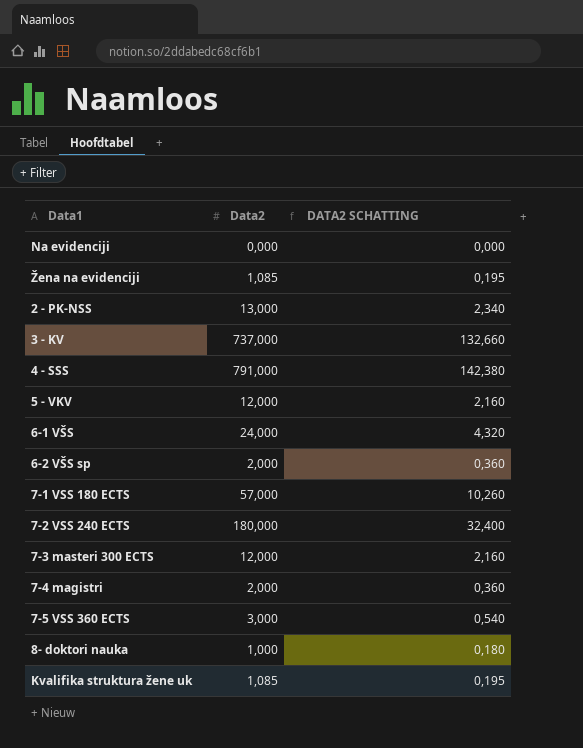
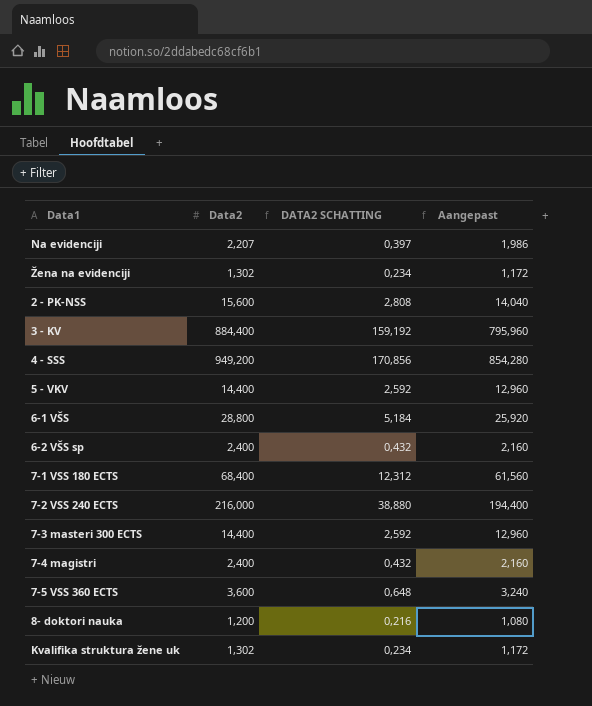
column Aangepast | formula: none -> [Data2] * 0,9
Na evidenciji | Data2: 0,000 -> 2,207
Na evidenciji | DATA2 SCHATTING: 0,000 -> 0,397
Žena na evidenciji | Data2: 1,085 -> 1,302
Žena na evidenciji | DATA2 SCHATTING: 0,195 -> 0,234
2 - PK-NSS | Data2: 13,000 -> 15,600
2 - PK-NSS | DATA2 SCHATTING: 2,340 -> 2,808
3 - KV | Data2: 737,000 -> 884,400
3 - KV | DATA2 SCHATTING: 132,660 -> 159,192
4 - SSS | Data2: 791,000 -> 949,200
4 - SSS | DATA2 SCHATTING: 142,380 -> 170,856
5 - VKV | Data2: 12,000 -> 14,400
5 - VKV | DATA2 SCHATTING: 2,160 -> 2,592
6-1 VŠS | Data2: 24,000 -> 28,800
6-1 VŠS | DATA2 SCHATTING: 4,320 -> 5,184
6-2 VŠS sp | Data2: 2,000 -> 2,400
6-2 VŠS sp | DATA2 SCHATTING: 0,360 -> 0,432
7-1 VSS 180 ECTS | Data2: 57,000 -> 68,400
7-1 VSS 180 ECTS | DATA2 SCHATTING: 10,260 -> 12,312
7-2 VSS 240 ECTS | Data2: 180,000 -> 216,000
7-2 VSS 240 ECTS | DATA2 SCHATTING: 32,400 -> 38,880
7-3 masteri 300 ECTS | Data2: 12,000 -> 14,400
7-3 masteri 300 ECTS | DATA2 SCHATTING: 2,160 -> 2,592
7-4 magistri | Data2: 2,000 -> 2,400
7-4 magistri | DATA2 SCHATTING: 0,360 -> 0,432
7-5 VSS 360 ECTS | Data2: 3,000 -> 3,600
7-5 VSS 360 ECTS | DATA2 SCHATTING: 0,540 -> 0,648
8- doktori nauka | Data2: 1,000 -> 1,200
8- doktori nauka | DATA2 SCHATTING: 0,180 -> 0,216
Kvalifika struktura žene uk | Data2: 1,085 -> 1,302
Kvalifika struktura žene uk | DATA2 SCHATTING: 0,195 -> 0,234

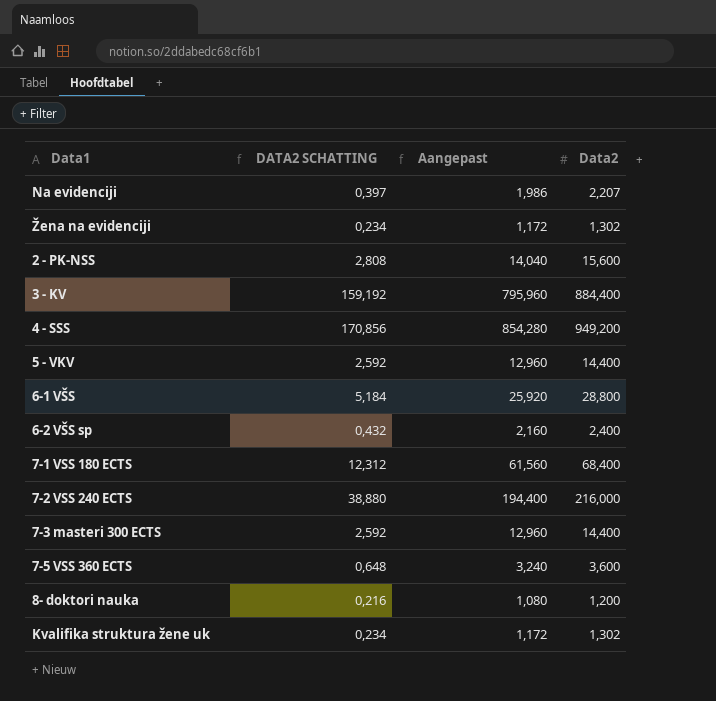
column Data2 | position: 2 -> 4
row 7-4 magistri: 2,400 | 0,432 | 2,160 -> none

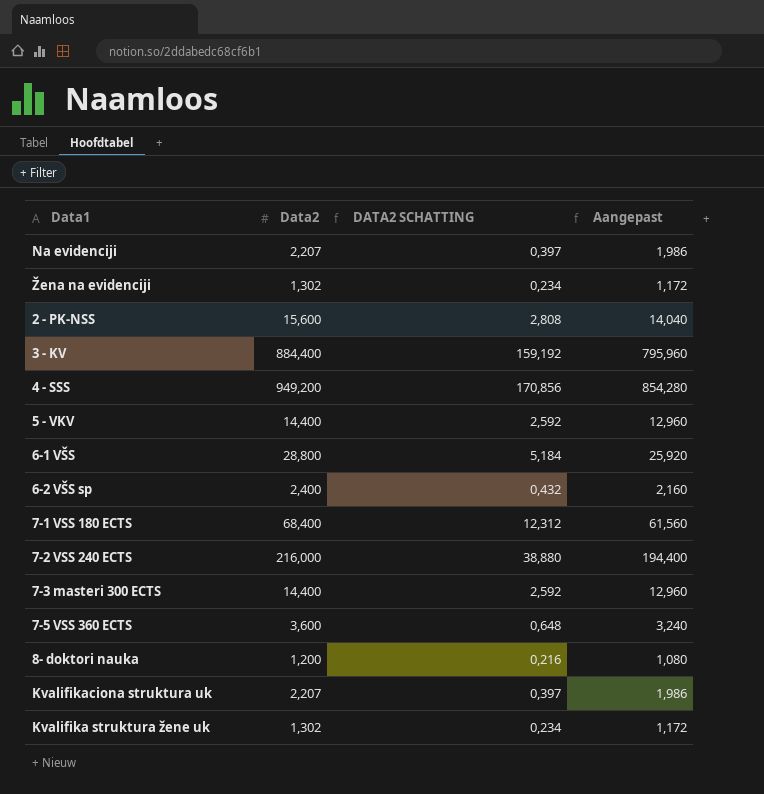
column Data2 | position: 4 -> 2
row Kvalifikaciona struktura uk: none -> 2,207 | 0,397 | 1,986

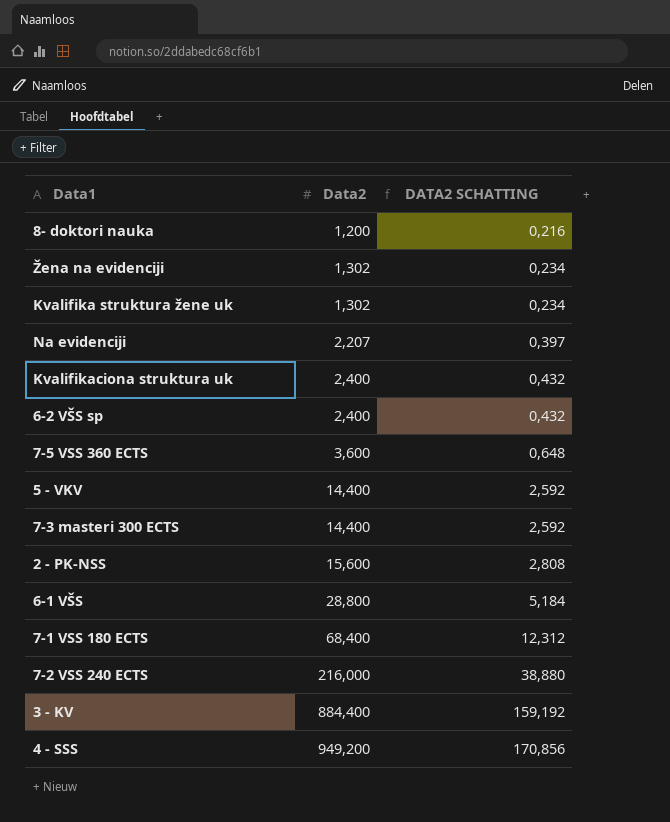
row order: none -> Data2 ascending
column Aangepast | formula: [Data2] * 0,9 -> none
Kvalifikaciona struktura uk | Data2: 2,207 -> 2,400
Kvalifikaciona struktura uk | DATA2 SCHATTING: 0,397 -> 0,432

